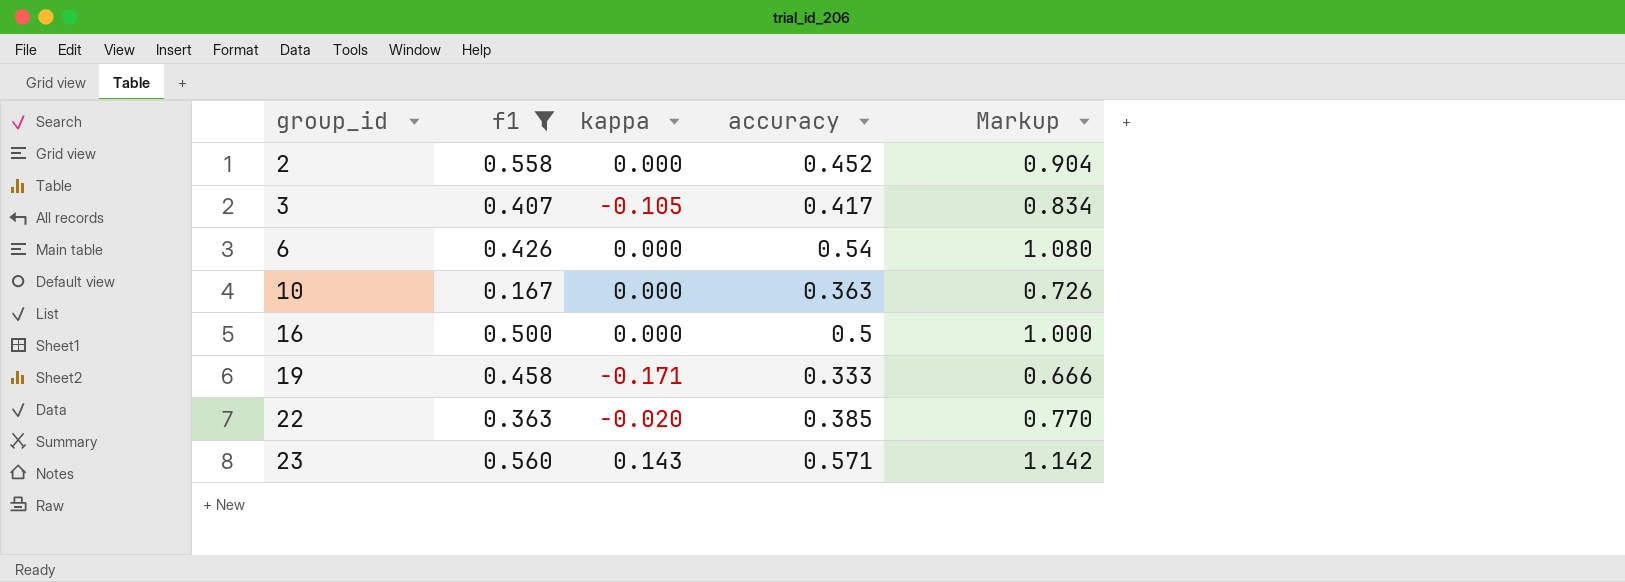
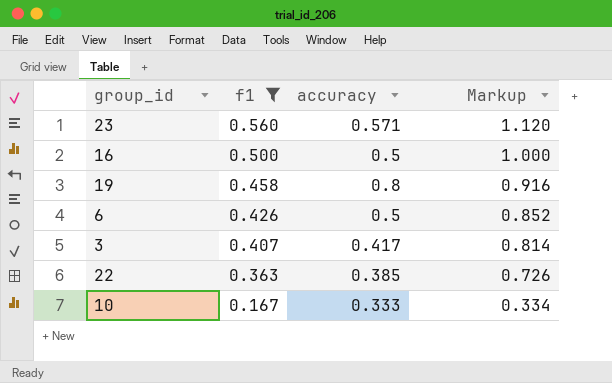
row order: group_id ascending -> f1 descending
column kappa | position: 3 -> none
column Markup | formula: [accuracy] * 2 -> [f1] * 2
row 2: 0.558 | 0.000 | 0.452 | 0.904 -> none
19 | accuracy: 0.333 -> 0.8
6 | accuracy: 0.54 -> 0.5
10 | accuracy: 0.363 -> 0.333

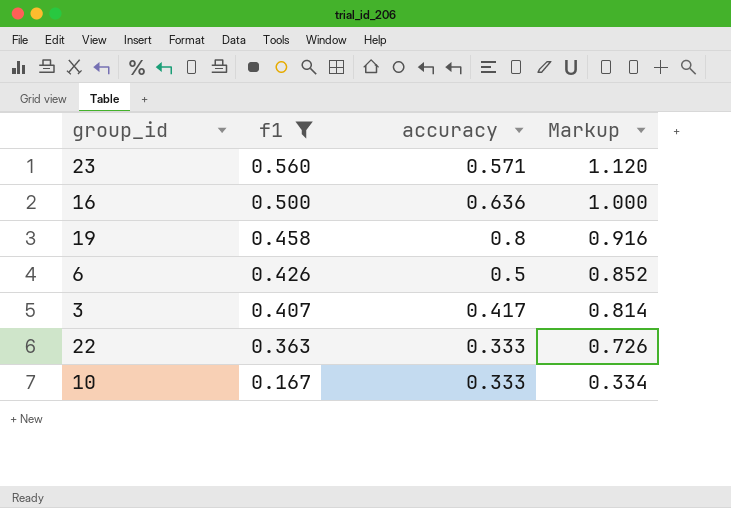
16 | accuracy: 0.5 -> 0.636
22 | accuracy: 0.385 -> 0.333

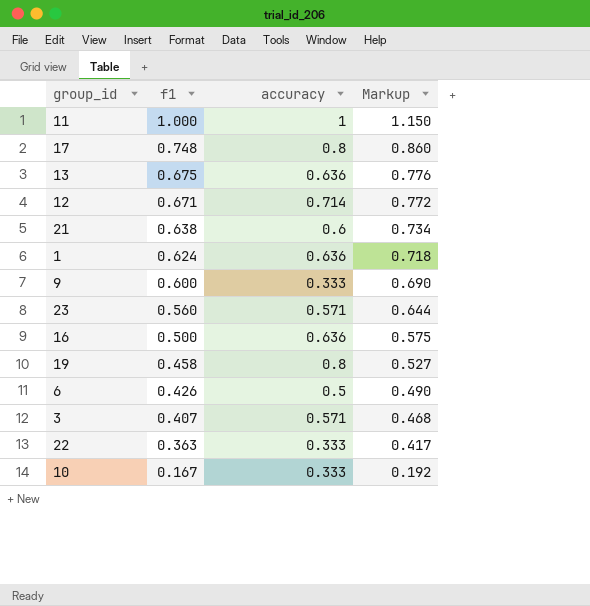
filter: f1 <= 0.560 -> none
column Markup | formula: [f1] * 2 -> [f1] * 1.15
3 | accuracy: 0.417 -> 0.571

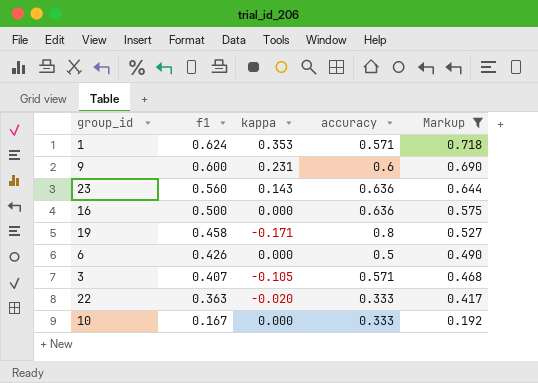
filter: none -> Markup <= 0.718
column kappa | position: none -> 3
1 | accuracy: 0.636 -> 0.571
9 | accuracy: 0.333 -> 0.6
23 | accuracy: 0.571 -> 0.636

